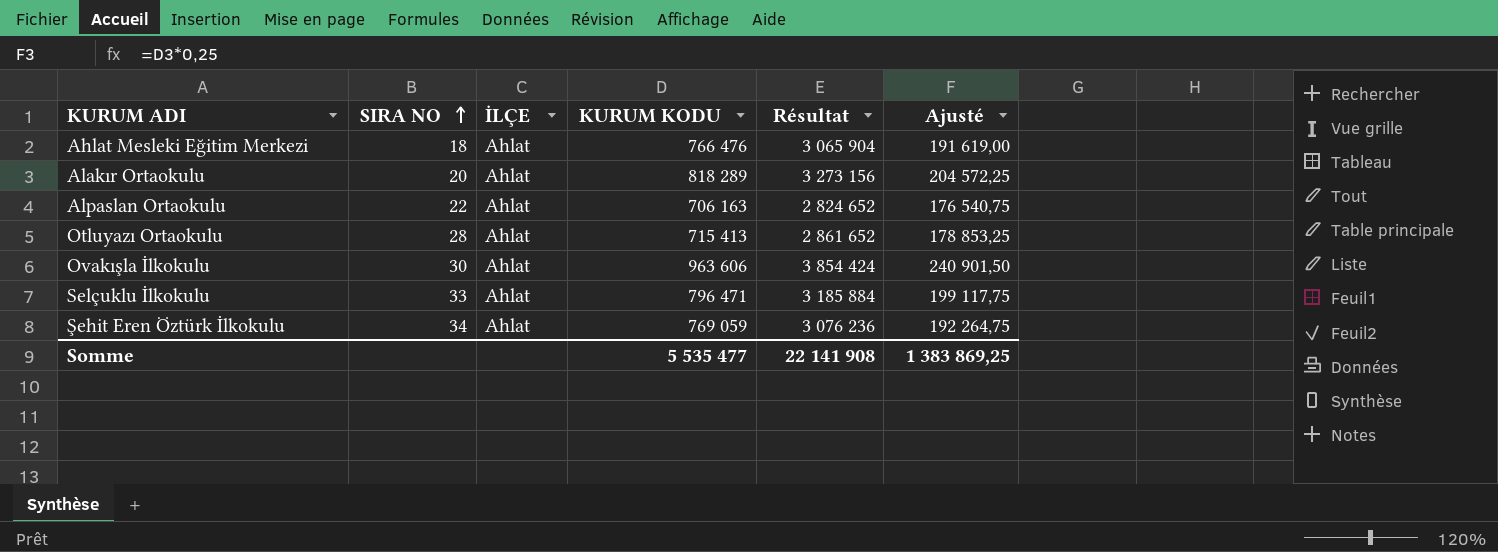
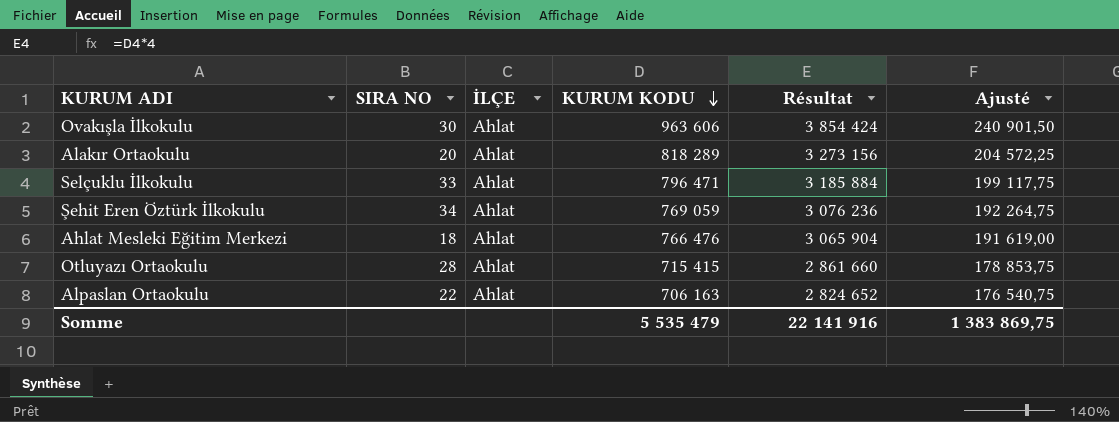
row order: SIRA NO ascending -> KURUM KODU descending
Otluyazı Ortaokulu | KURUM KODU: 715 413 -> 715 415
Otluyazı Ortaokulu | Résultat: 2 861 652 -> 2 861 660
Otluyazı Ortaokulu | Ajusté: 178 853,25 -> 178 853,75
Somme | KURUM KODU: 5 535 477 -> 5 535 479
Somme | Résultat: 22 141 908 -> 22 141 916
Somme | Ajusté: 1 383 869,25 -> 1 383 869,75

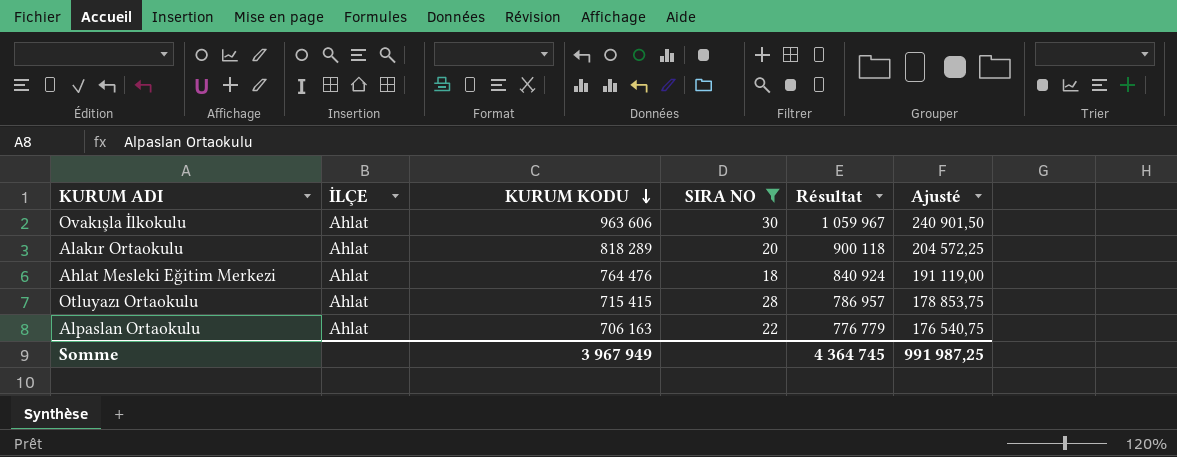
filter: none -> SIRA NO <= 30
column SIRA NO | position: 2 -> 4
column Résultat | formula: [KURUM KODU] * 4 -> [KURUM KODU] * 1,1
Ahlat Mesleki Eğitim Merkezi | KURUM KODU: 766 476 -> 764 476
Ahlat Mesleki Eğitim Merkezi | Ajusté: 191 619,00 -> 191 119,00
Somme | KURUM KODU: 5 535 479 -> 3 967 949
Somme | Résultat: 22 141 916 -> 4 364 745
Somme | Ajusté: 1 383 869,75 -> 991 987,25

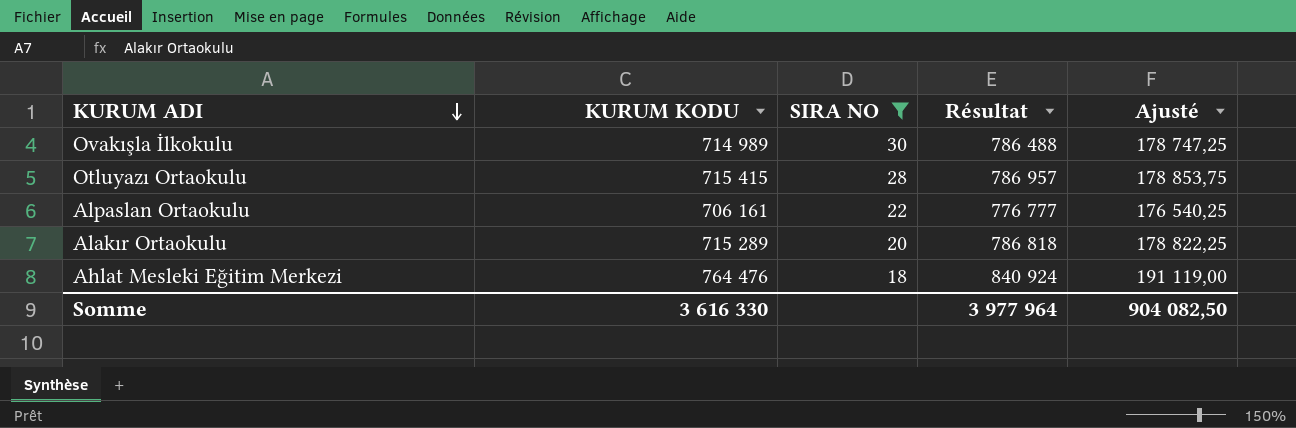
row order: KURUM KODU descending -> KURUM ADI descending
column İLÇE | position: 2 -> none
Ovakışla İlkokulu | KURUM KODU: 963 606 -> 714 989
Ovakışla İlkokulu | Résultat: 1 059 967 -> 786 488
Ovakışla İlkokulu | Ajusté: 240 901,50 -> 178 747,25
Alpaslan Ortaokulu | KURUM KODU: 706 163 -> 706 161
Alpaslan Ortaokulu | Résultat: 776 779 -> 776 777
Alpaslan Ortaokulu | Ajusté: 176 540,75 -> 176 540,25
Alakır Ortaokulu | KURUM KODU: 818 289 -> 715 289
Alakır Ortaokulu | Résultat: 900 118 -> 786 818
Alakır Ortaokulu | Ajusté: 204 572,25 -> 178 822,25
Somme | KURUM KODU: 3 967 949 -> 3 616 330
Somme | Résultat: 4 364 745 -> 3 977 964
Somme | Ajusté: 991 987,25 -> 904 082,50

